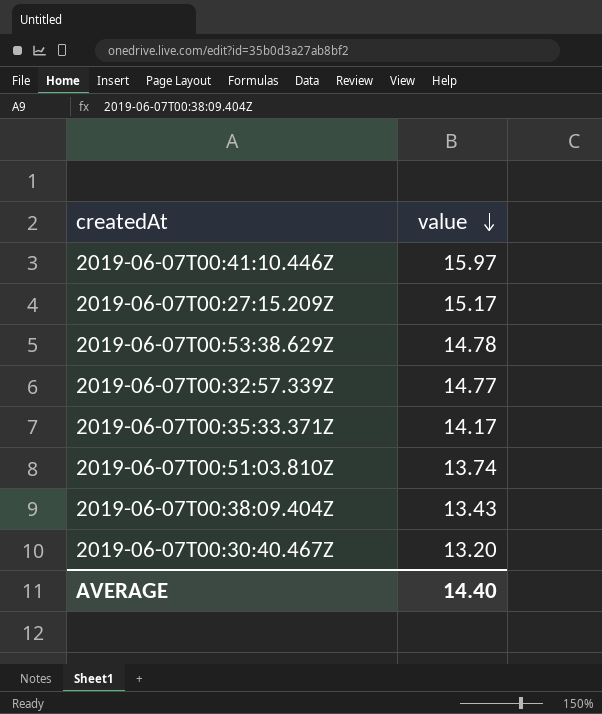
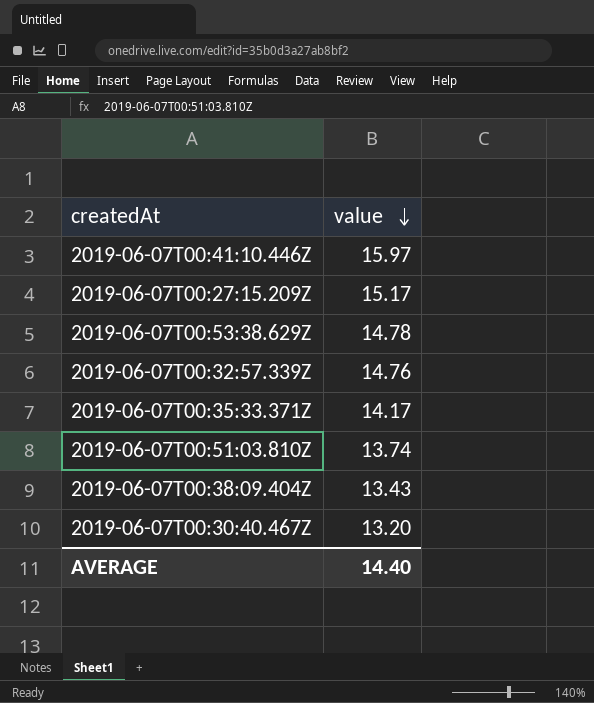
2019-06-07T00:32:57.339Z | value: 14.77 -> 14.76

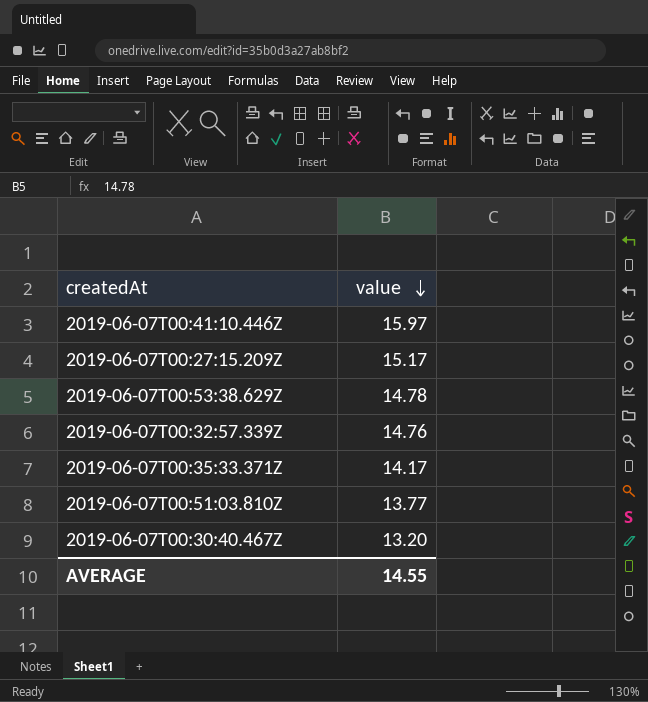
row 2019-06-07T00:38:09.404Z: 13.43 -> none
2019-06-07T00:51:03.810Z | value: 13.74 -> 13.77
AVERAGE | value: 14.40 -> 14.55

